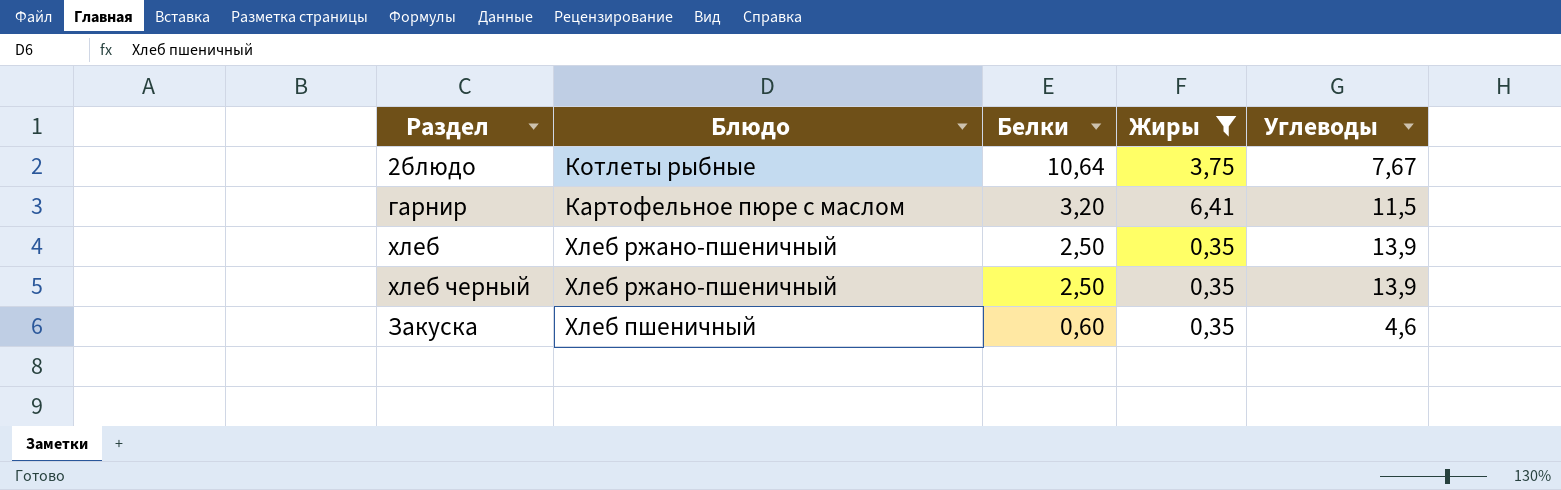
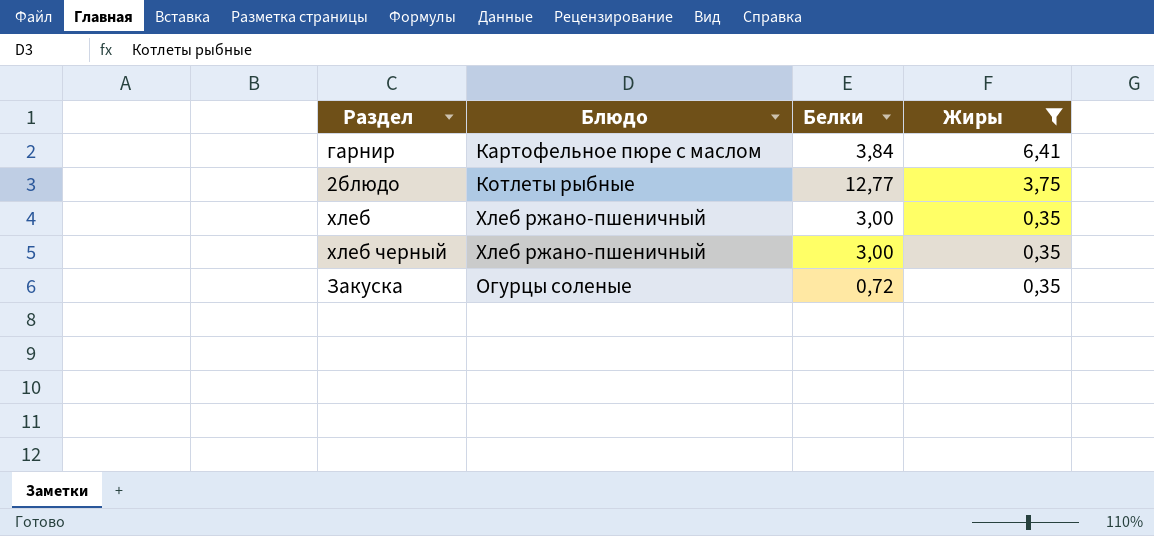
row order: Белки descending -> Жиры descending
column Углеводы | position: 5 -> none
гарнир | Белки: 3,20 -> 3,84
2блюдо | Белки: 10,64 -> 12,77
хлеб | Белки: 2,50 -> 3,00
хлеб черный | Белки: 2,50 -> 3,00
Закуска | Блюдо: Хлеб пшеничный -> Огурцы соленые
Закуска | Белки: 0,60 -> 0,72

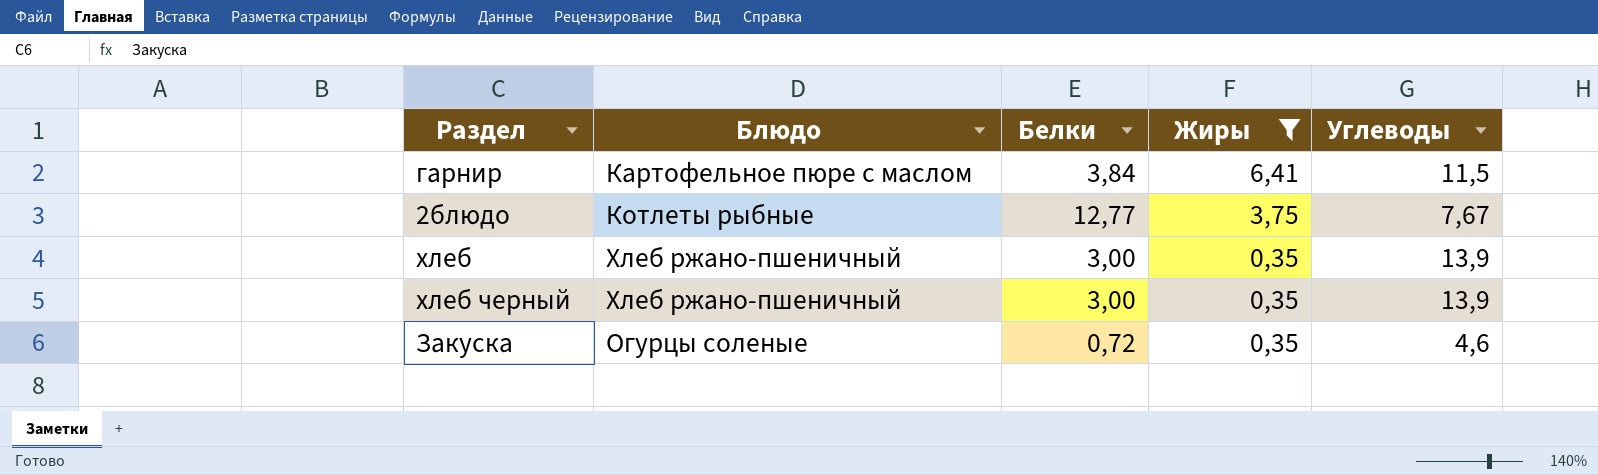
column Углеводы | position: none -> 5

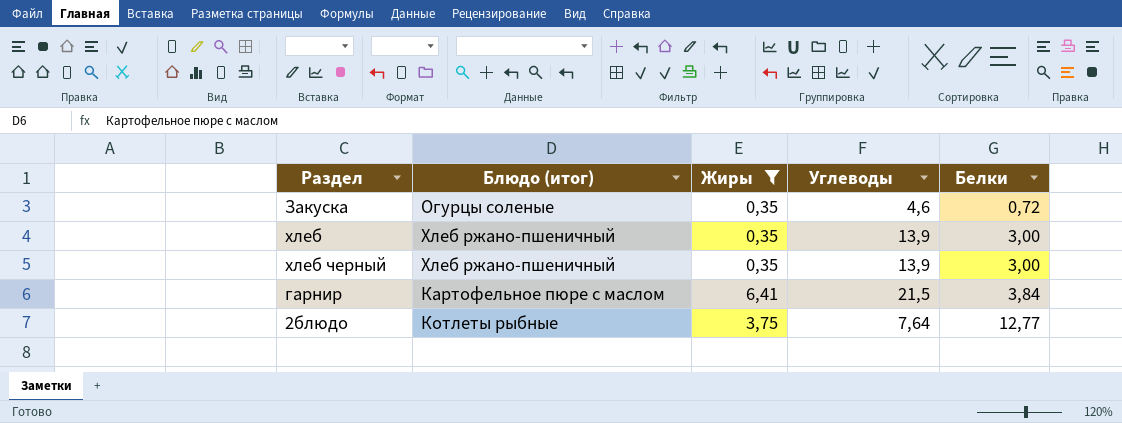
row order: Жиры descending -> Белки ascending
column name: Блюдо -> Блюдо (итог)
column Белки | position: 3 -> 5
гарнир | Углеводы: 11,5 -> 21,5
2блюдо | Углеводы: 7,67 -> 7,64

